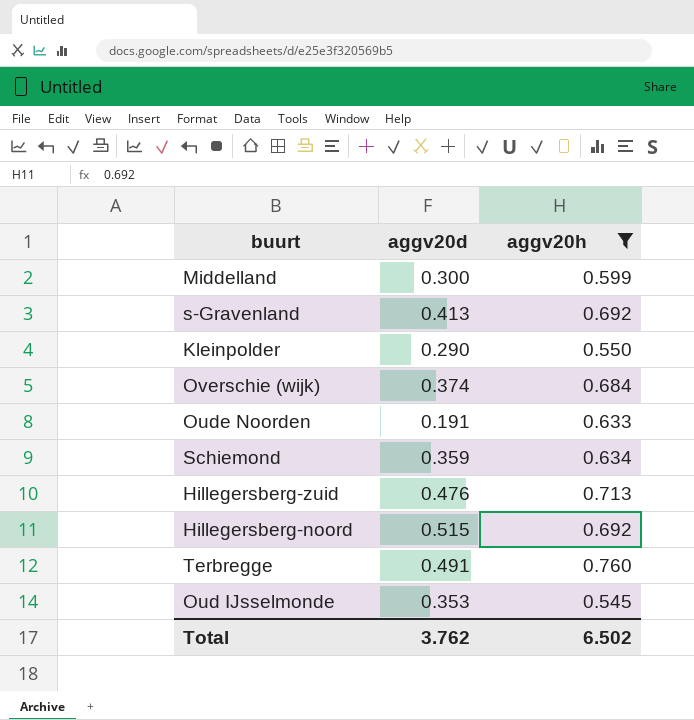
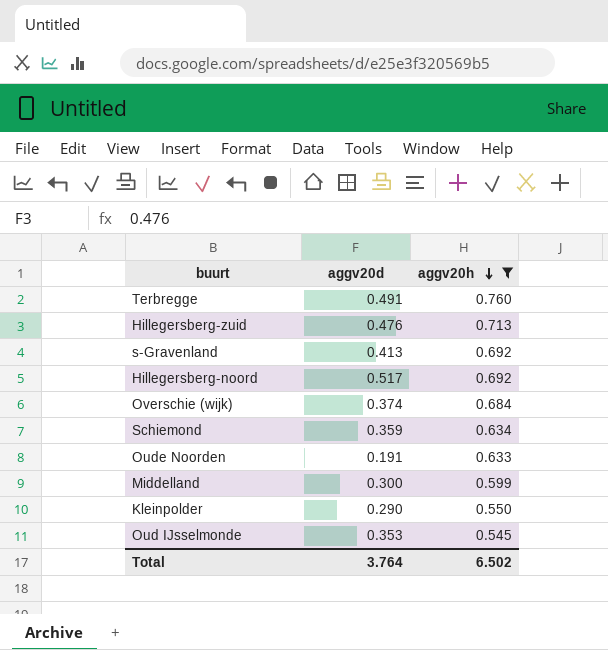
row order: none -> aggv20h descending
Hillegersberg-noord | aggv20d: 0.515 -> 0.517
Total | aggv20d: 3.762 -> 3.764

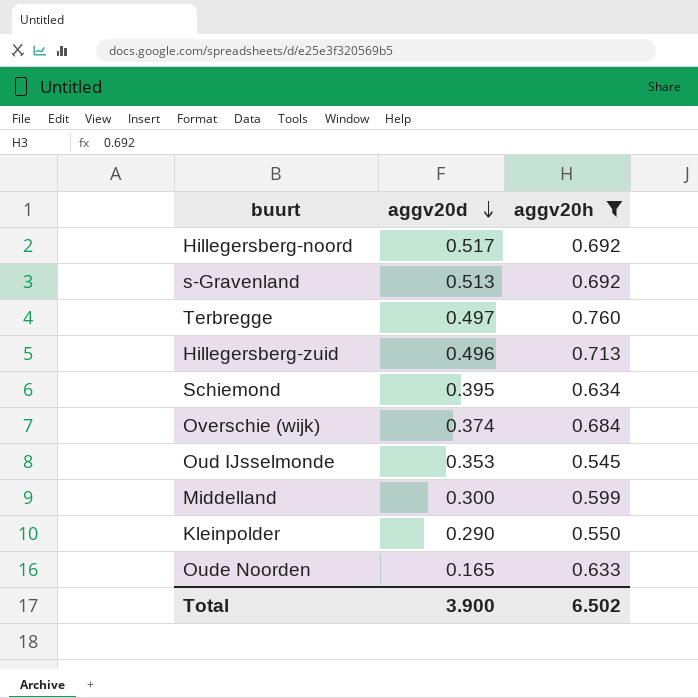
row order: aggv20h descending -> aggv20d descending
s-Gravenland | aggv20d: 0.413 -> 0.513
Terbregge | aggv20d: 0.491 -> 0.497
Hillegersberg-zuid | aggv20d: 0.476 -> 0.496
Schiemond | aggv20d: 0.359 -> 0.395
Oude Noorden | aggv20d: 0.191 -> 0.165
Total | aggv20d: 3.764 -> 3.900

